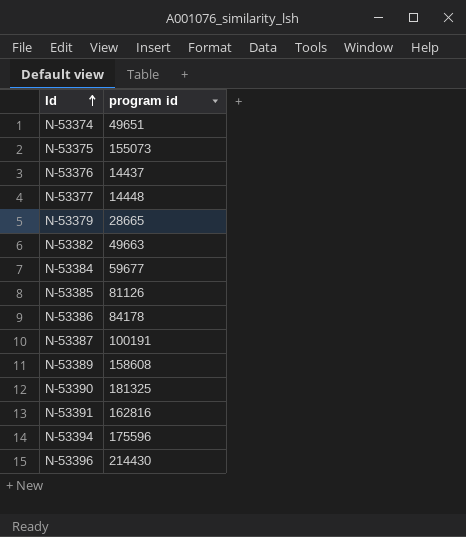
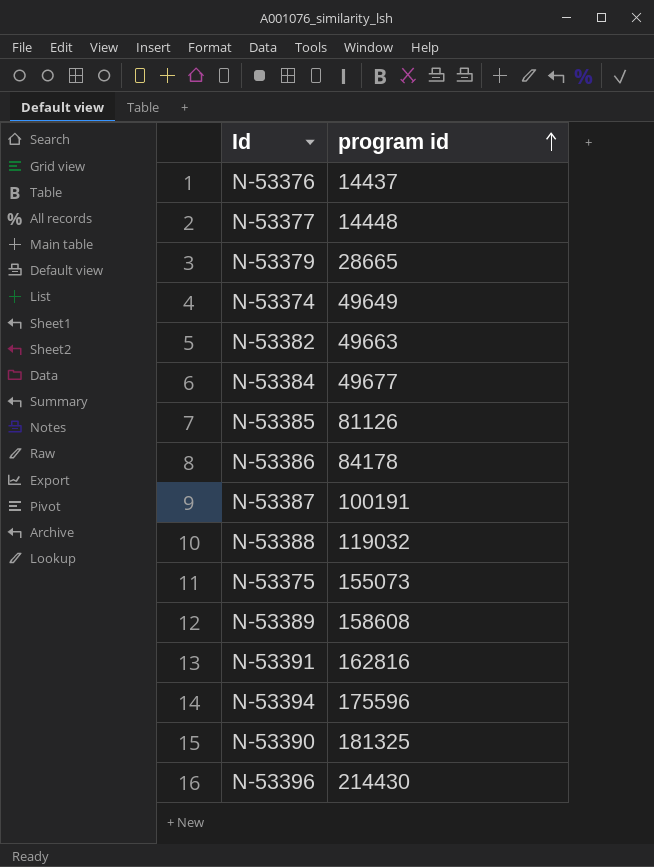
row order: Id ascending -> program id ascending
N-53374 | program id: 49651 -> 49649
N-53384 | program id: 59677 -> 49677
row N-53388: none -> 119032

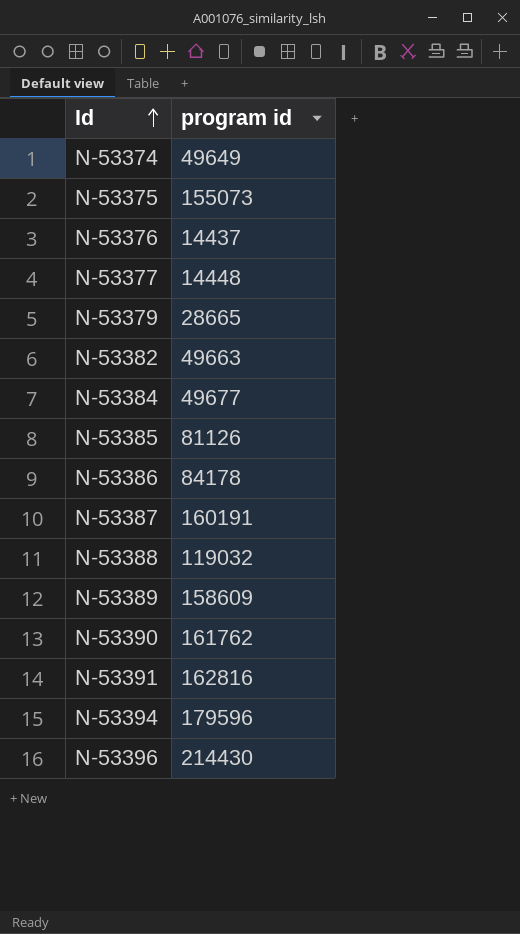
row order: program id ascending -> Id ascending
N-53387 | program id: 100191 -> 160191
N-53389 | program id: 158608 -> 158609
N-53390 | program id: 181325 -> 161762
N-53394 | program id: 175596 -> 179596

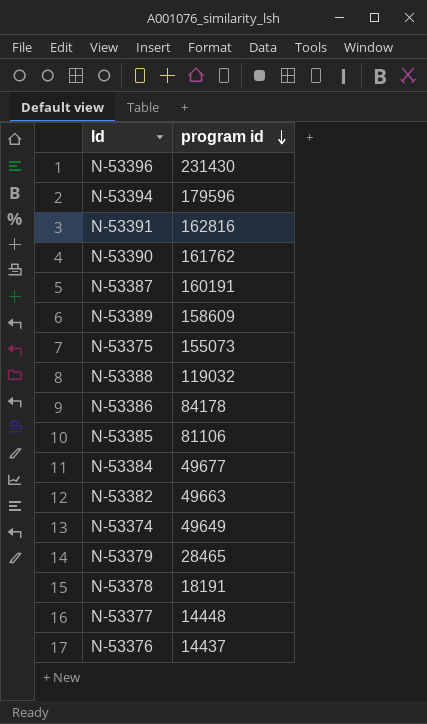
row order: Id ascending -> program id descending
N-53396 | program id: 214430 -> 231430
N-53385 | program id: 81126 -> 81106
N-53379 | program id: 28665 -> 28465
row N-53378: none -> 18191

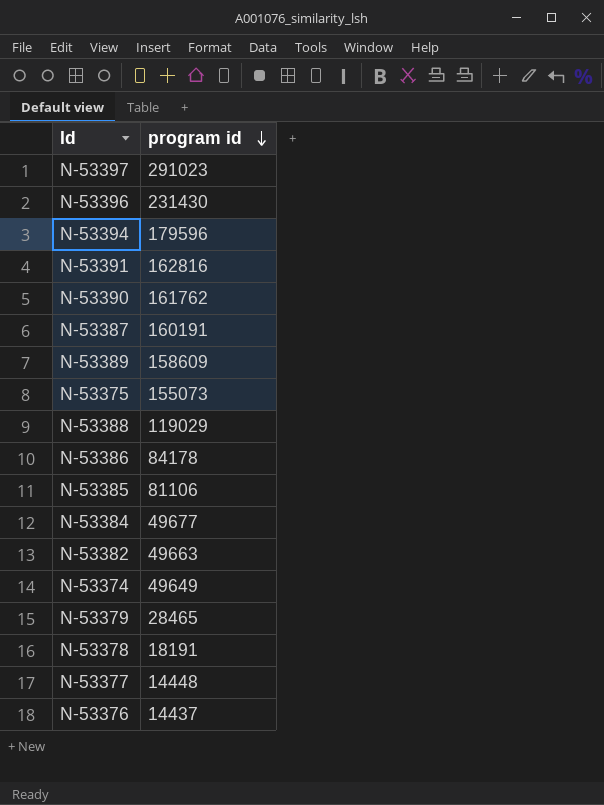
row N-53397: none -> 291023
N-53388 | program id: 119032 -> 119029

